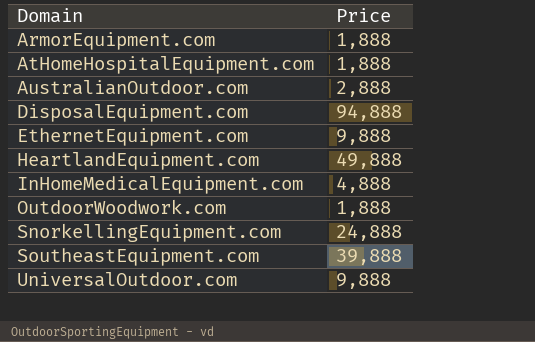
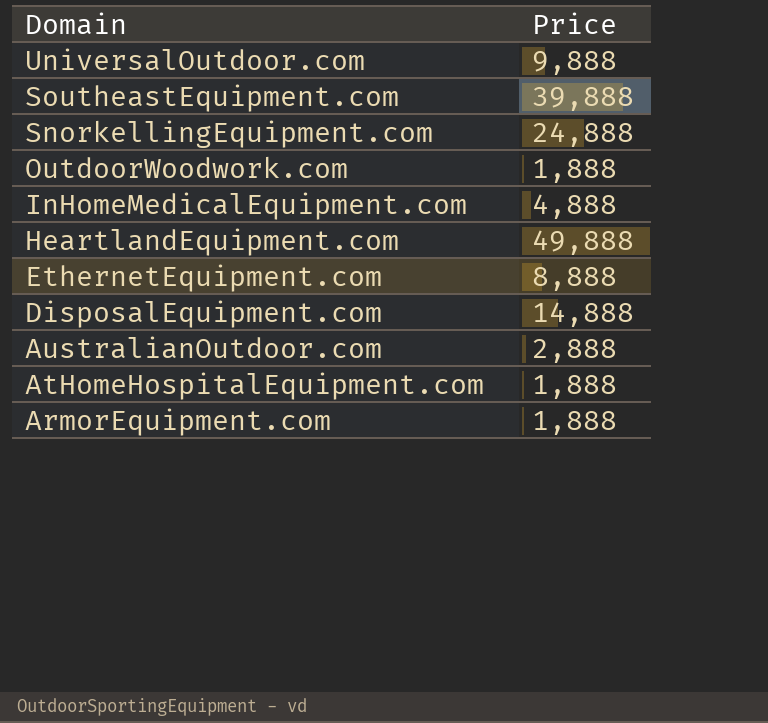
row order: Domain ascending -> Domain descending
EthernetEquipment.com | Price: 9,888 -> 8,888
DisposalEquipment.com | Price: 94,888 -> 14,888

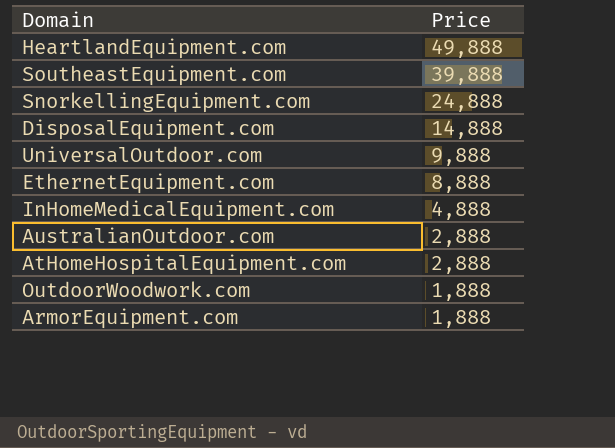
row order: Domain descending -> Price descending
AtHomeHospitalEquipment.com | Price: 1,888 -> 2,888

